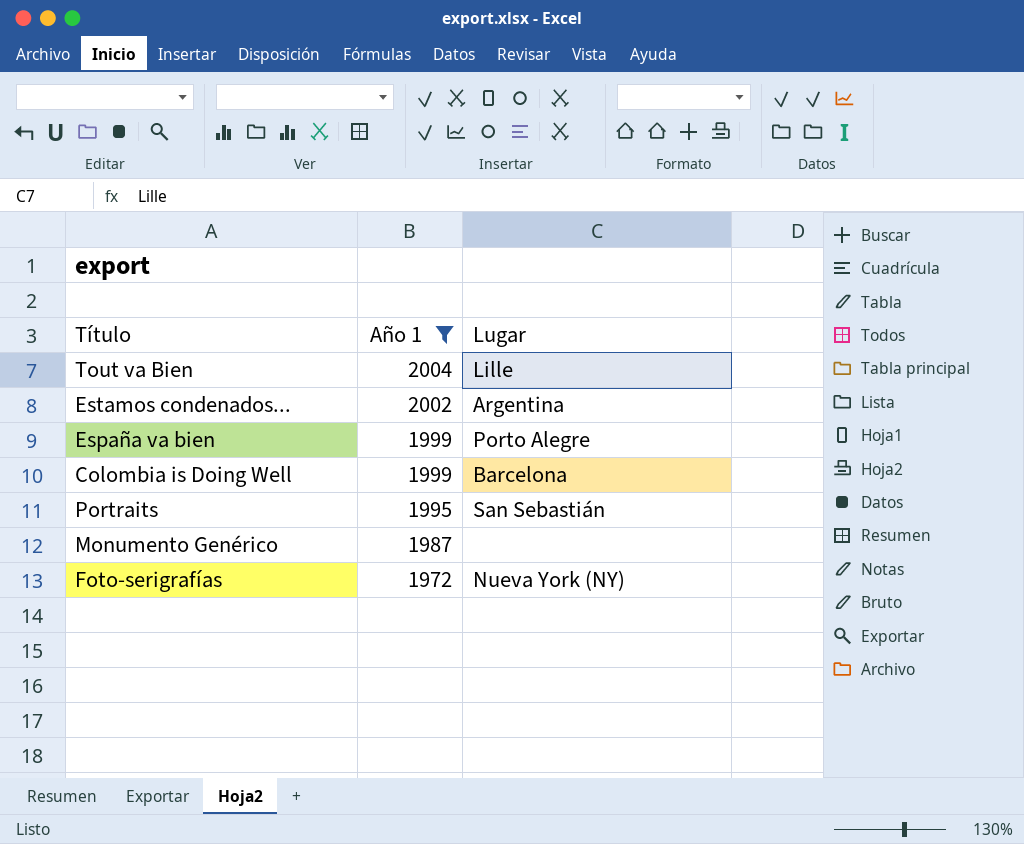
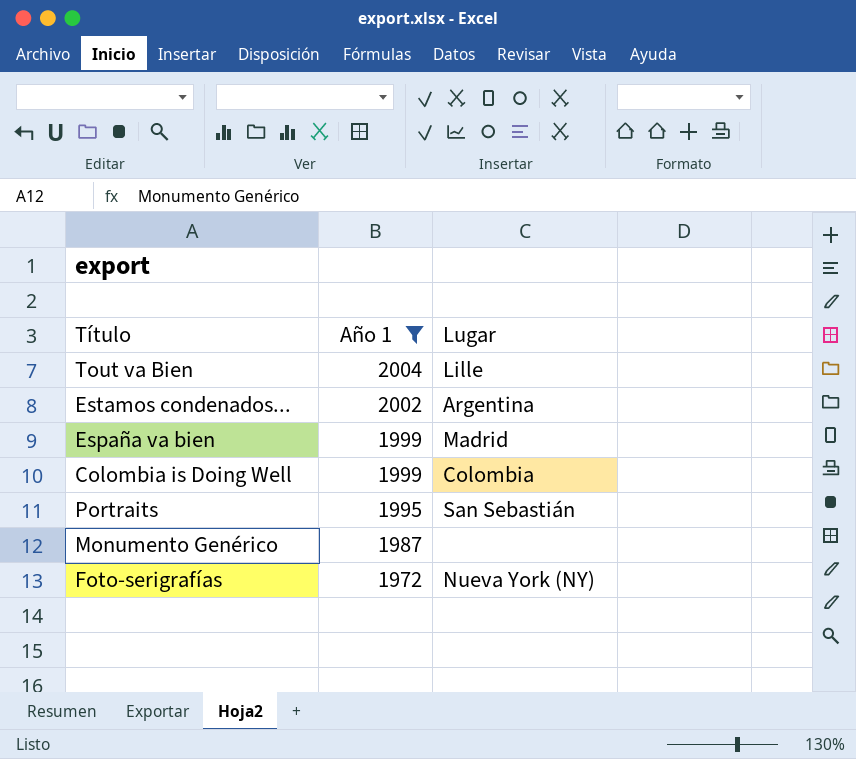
España va bien | Lugar: Porto Alegre -> Madrid
Colombia is Doing Well | Lugar: Barcelona -> Colombia

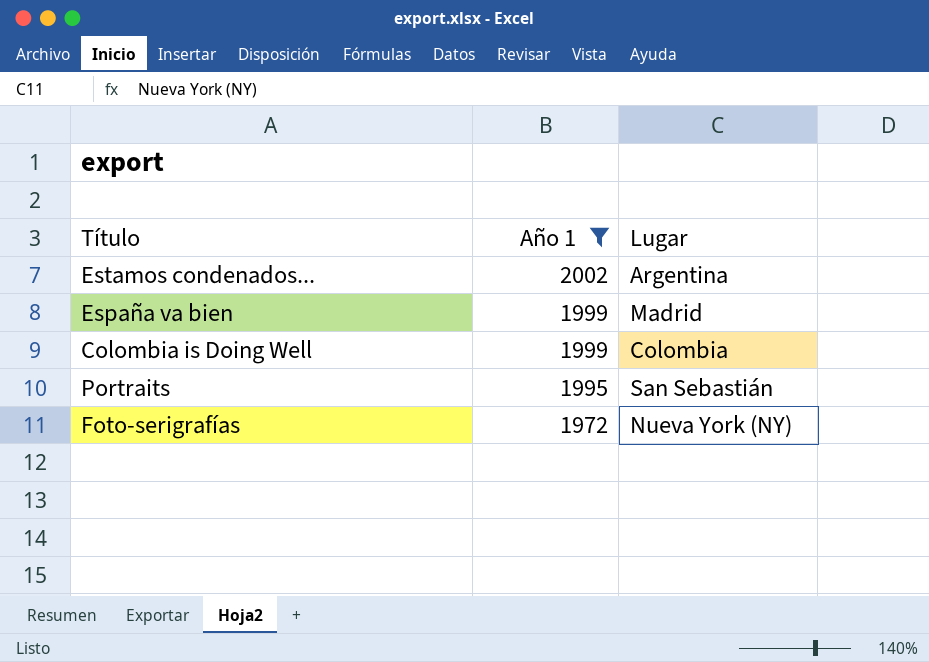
row Tout va Bien: 2004 | Lille -> none
row Monumento Genérico: 1987 | none -> none

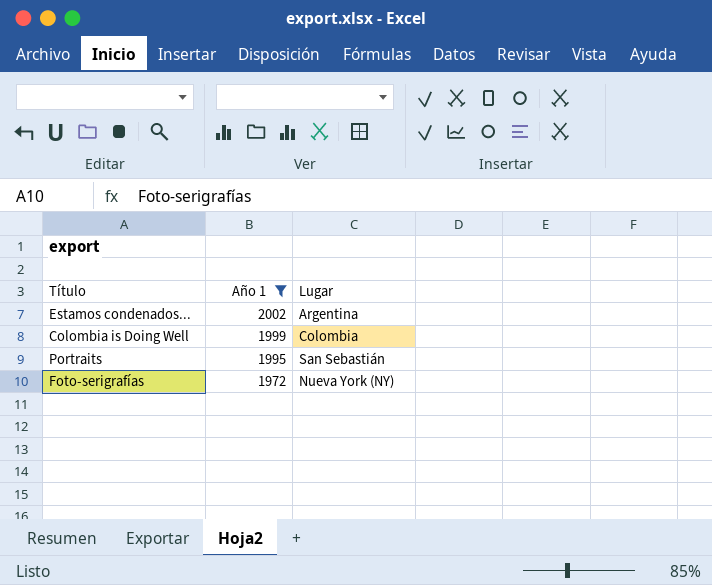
row España va bien: 1999 | Madrid -> none

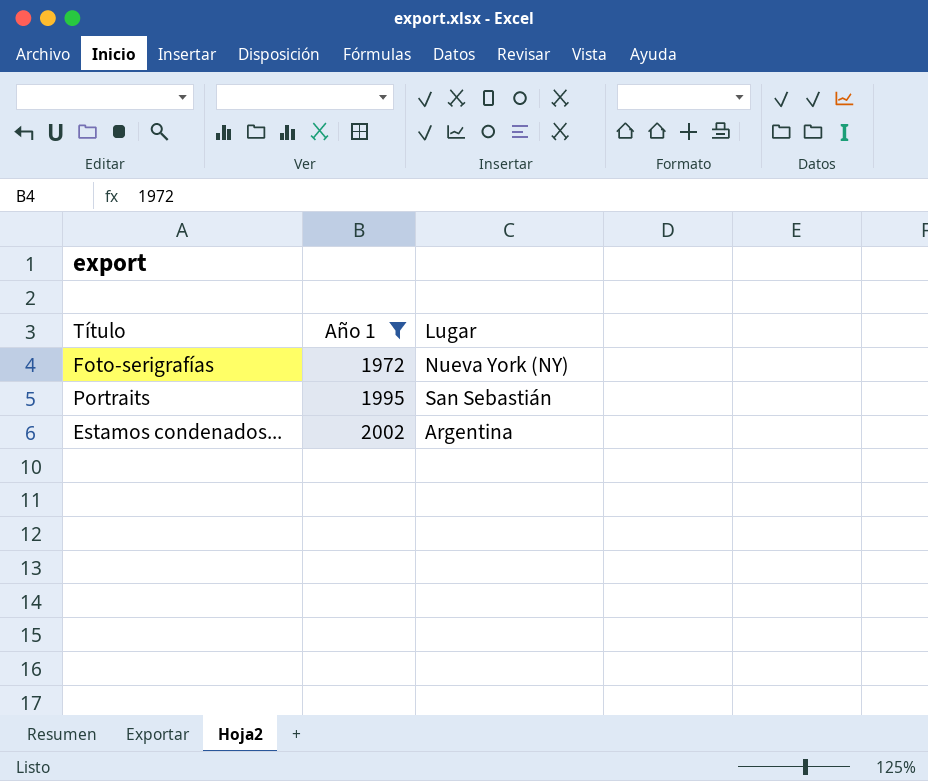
row order: Año 1 descending -> Año 1 ascending
row Colombia is Doing Well: 1999 | Colombia -> none

